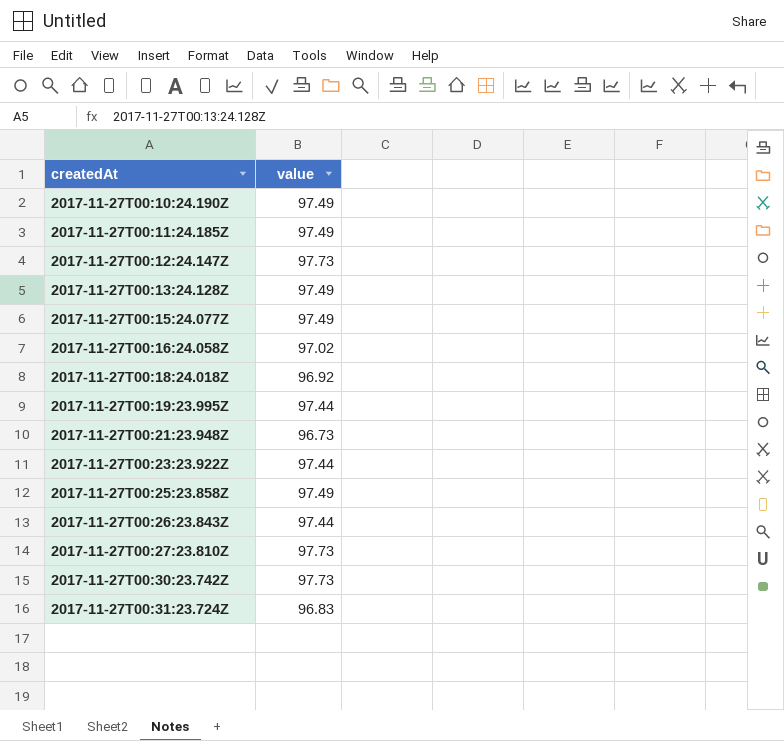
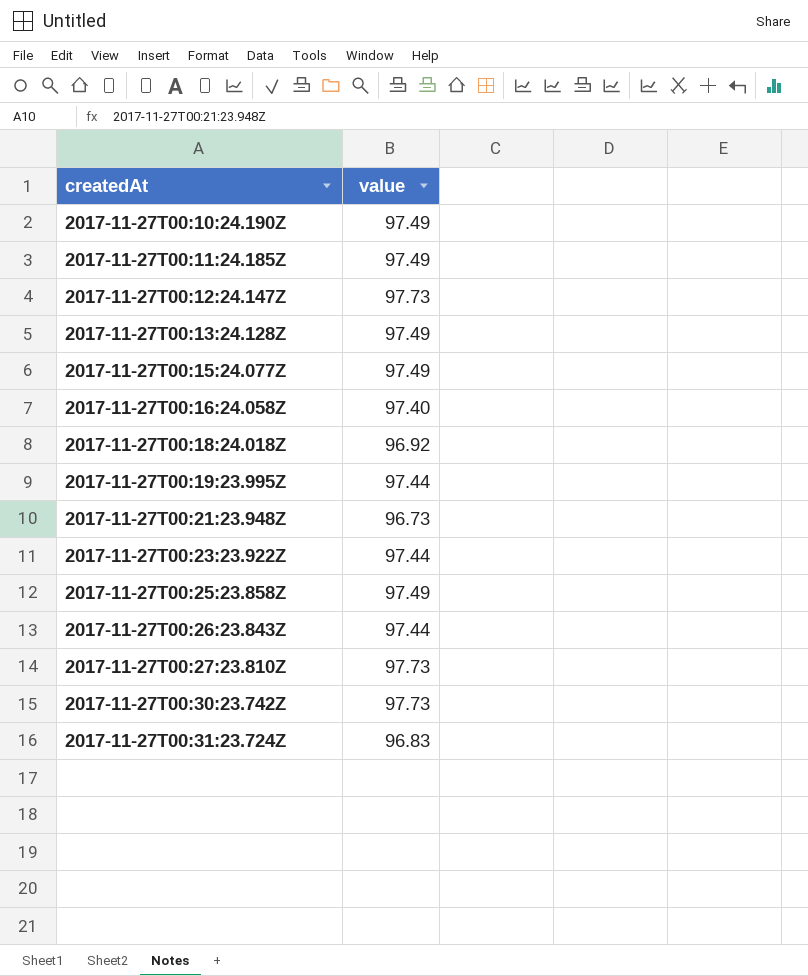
2017-11-27T00:16:24.058Z | value: 97.02 -> 97.40

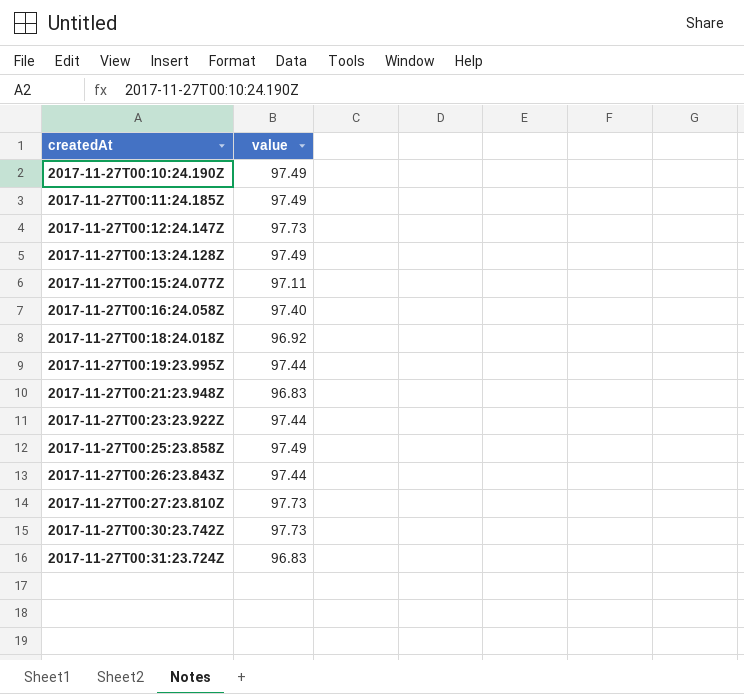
2017-11-27T00:15:24.077Z | value: 97.49 -> 97.11
2017-11-27T00:21:23.948Z | value: 96.73 -> 96.83

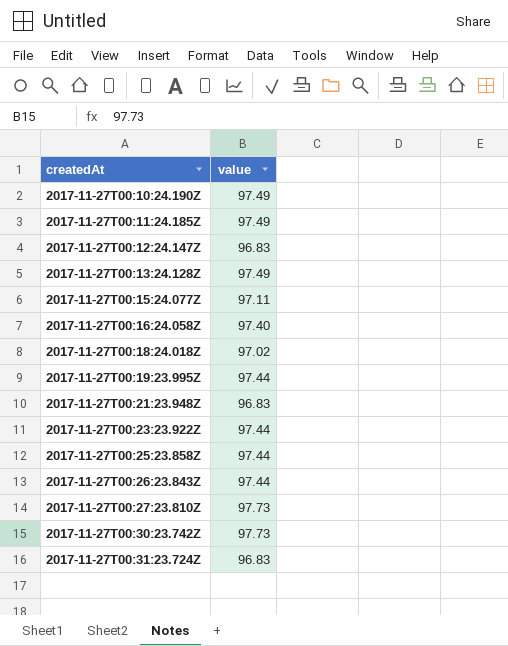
2017-11-27T00:12:24.147Z | value: 97.73 -> 96.83
2017-11-27T00:18:24.018Z | value: 96.92 -> 97.02
2017-11-27T00:25:23.858Z | value: 97.49 -> 97.44

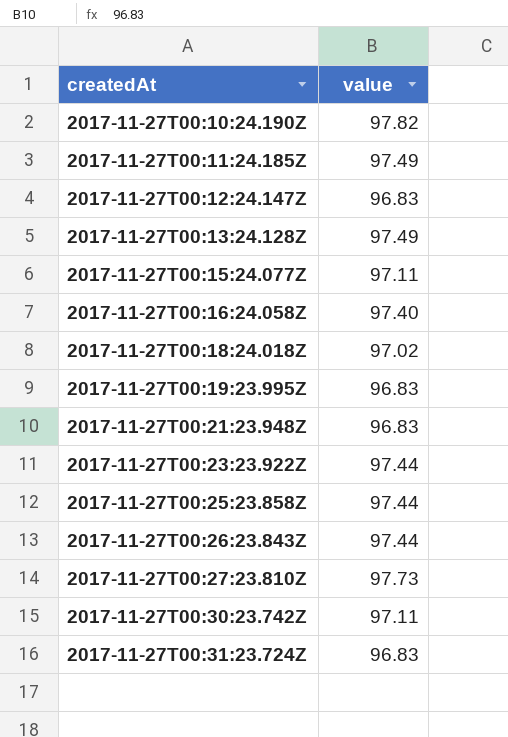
2017-11-27T00:10:24.190Z | value: 97.49 -> 97.82
2017-11-27T00:19:23.995Z | value: 97.44 -> 96.83
2017-11-27T00:30:23.742Z | value: 97.73 -> 97.11

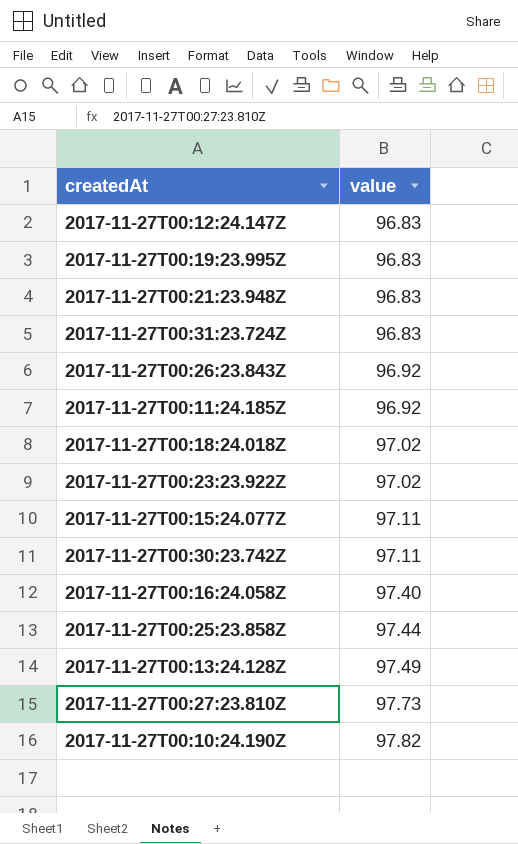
row order: createdAt ascending -> value ascending
2017-11-27T00:26:23.843Z | value: 97.44 -> 96.92
2017-11-27T00:11:24.185Z | value: 97.49 -> 96.92
2017-11-27T00:23:23.922Z | value: 97.44 -> 97.02

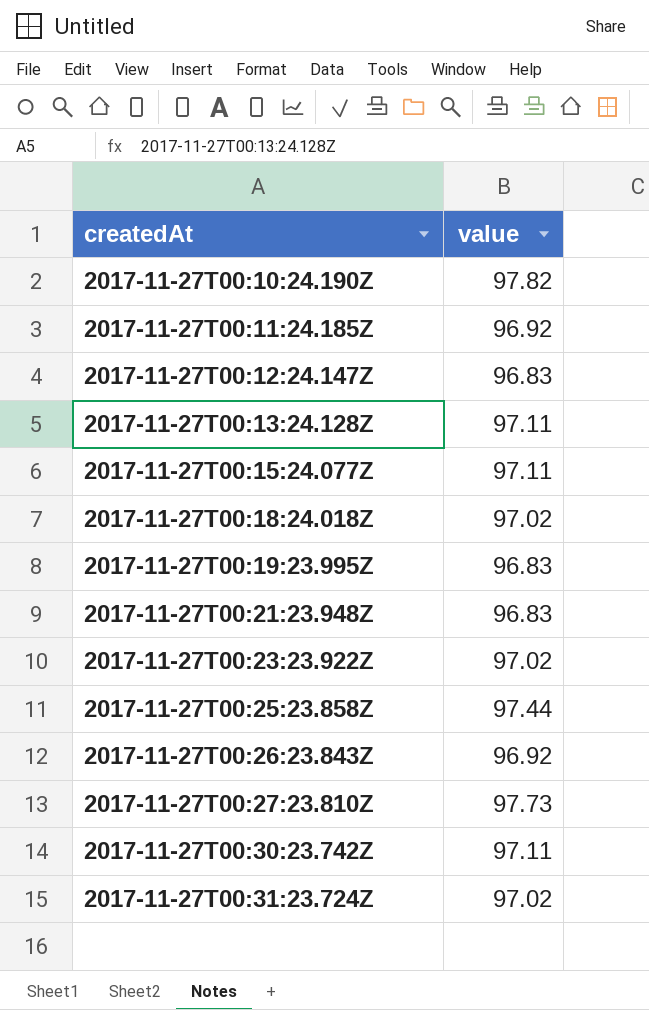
row order: value ascending -> createdAt ascending
row 2017-11-27T00:16:24.058Z: 97.40 -> none
2017-11-27T00:13:24.128Z | value: 97.49 -> 97.11
2017-11-27T00:31:23.724Z | value: 96.83 -> 97.02

